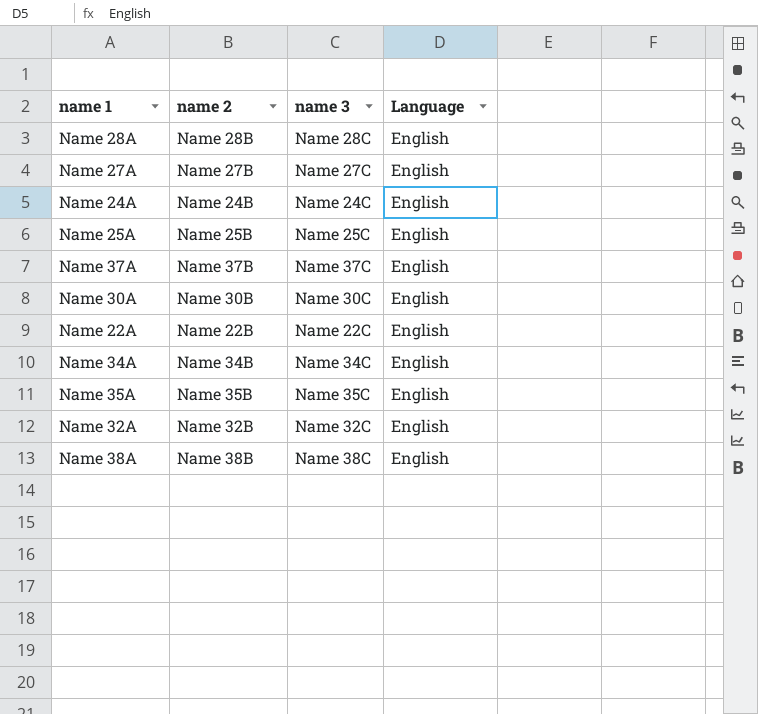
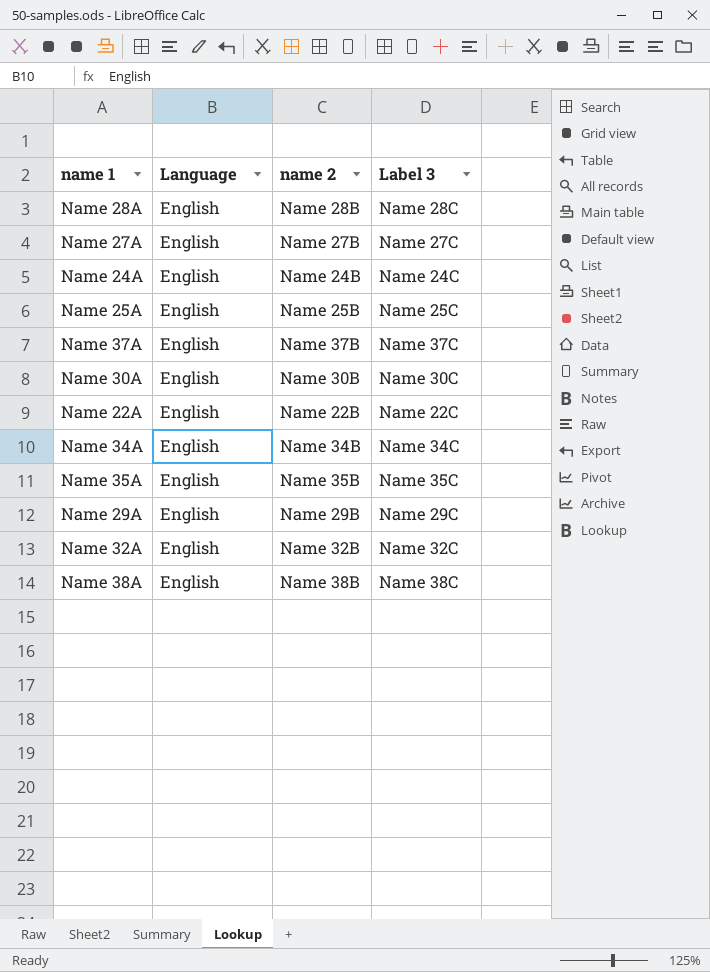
column Language | position: 4 -> 2
column name: name 3 -> Label 3
row Name 29A: none -> English | Name 29B | Name 29C

